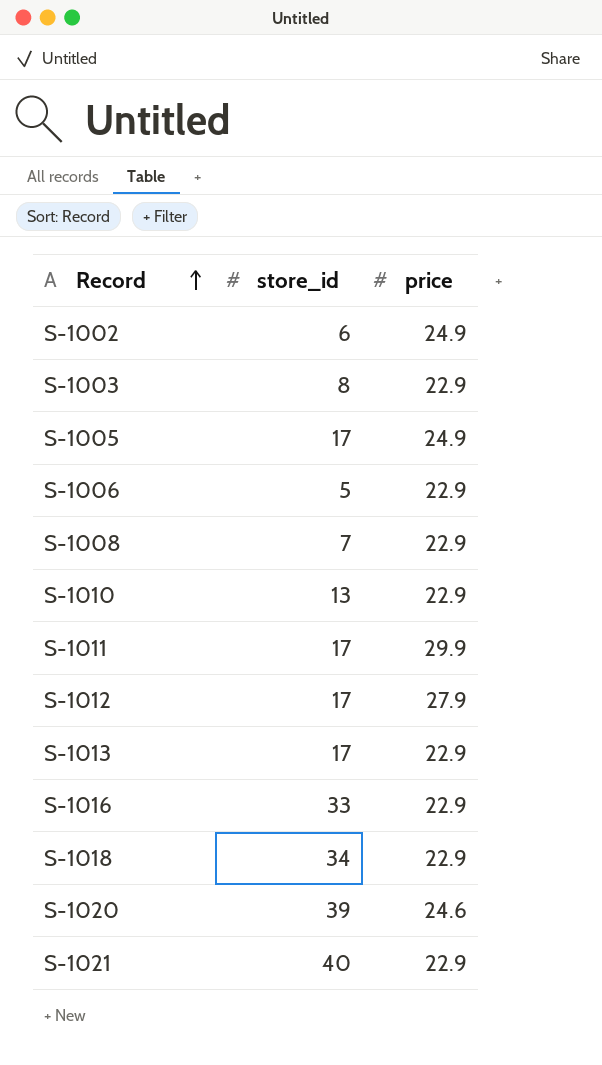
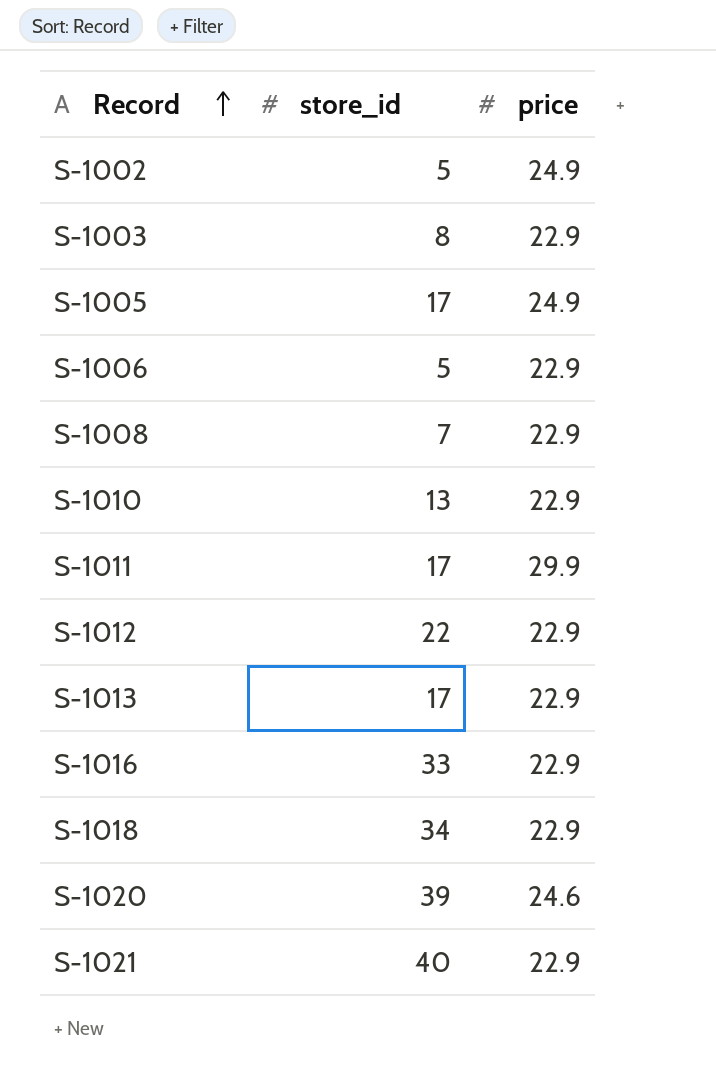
S-1002 | store_id: 6 -> 5
S-1012 | store_id: 17 -> 22
S-1012 | price: 27.9 -> 22.9

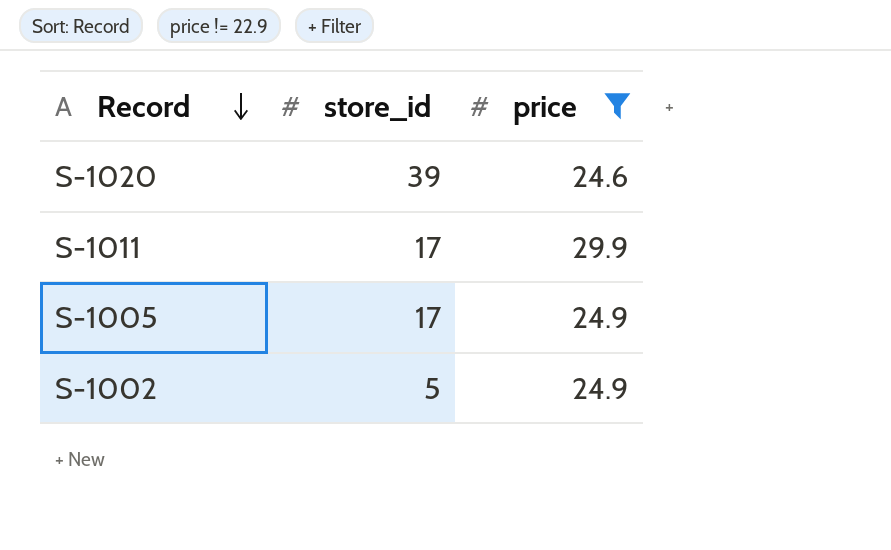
filter: none -> price != 22.9
row order: Record ascending -> Record descending

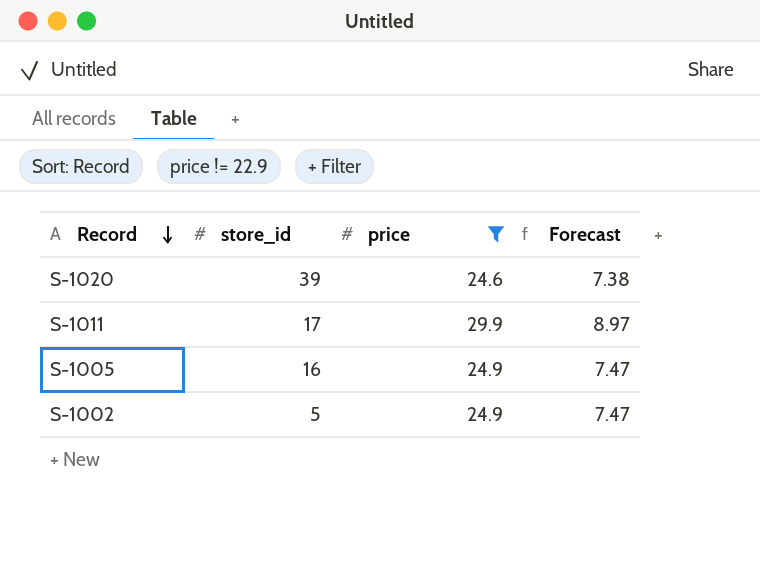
column Forecast | formula: none -> [price] * 0.3
S-1005 | store_id: 17 -> 16

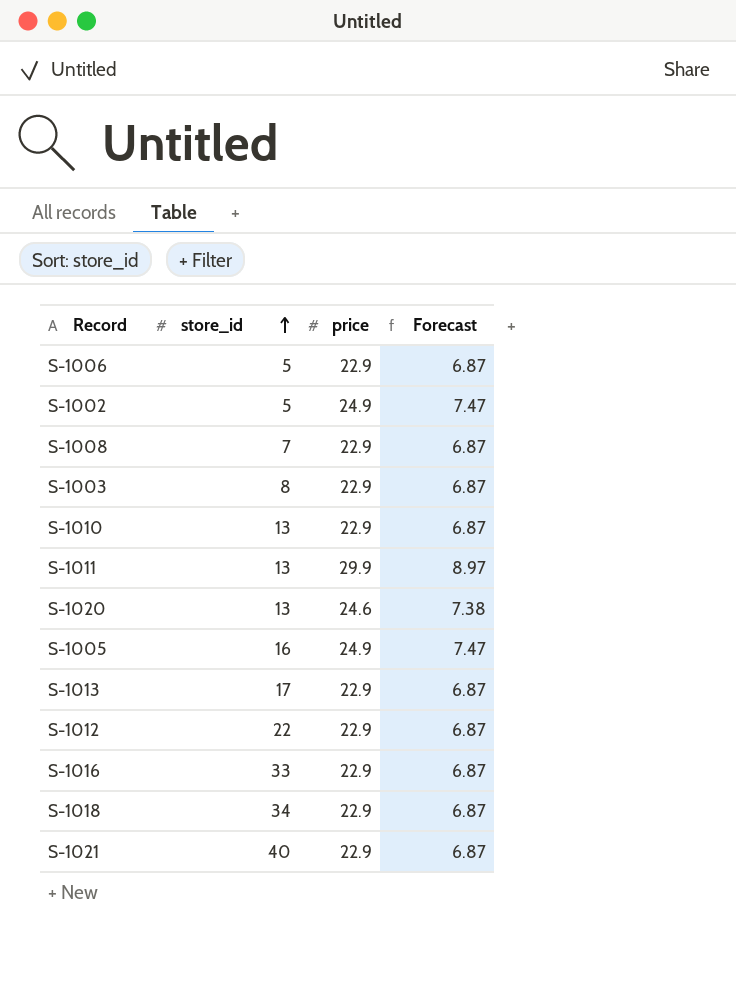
filter: price != 22.9 -> none
row order: Record descending -> store_id ascending
S-1011 | store_id: 17 -> 13
S-1020 | store_id: 39 -> 13

